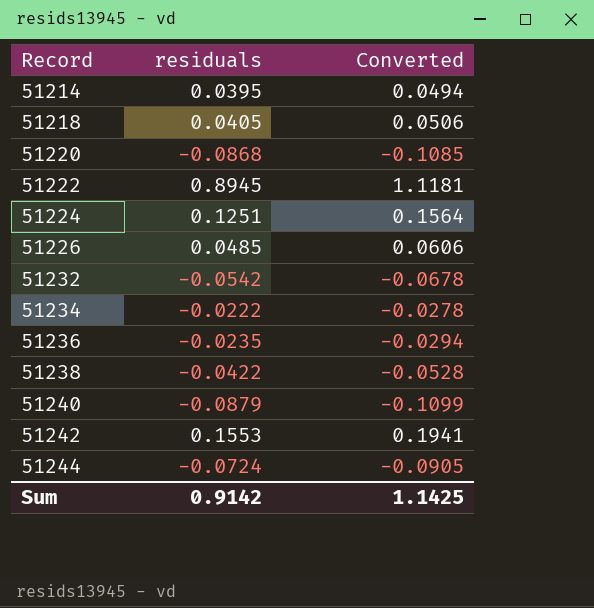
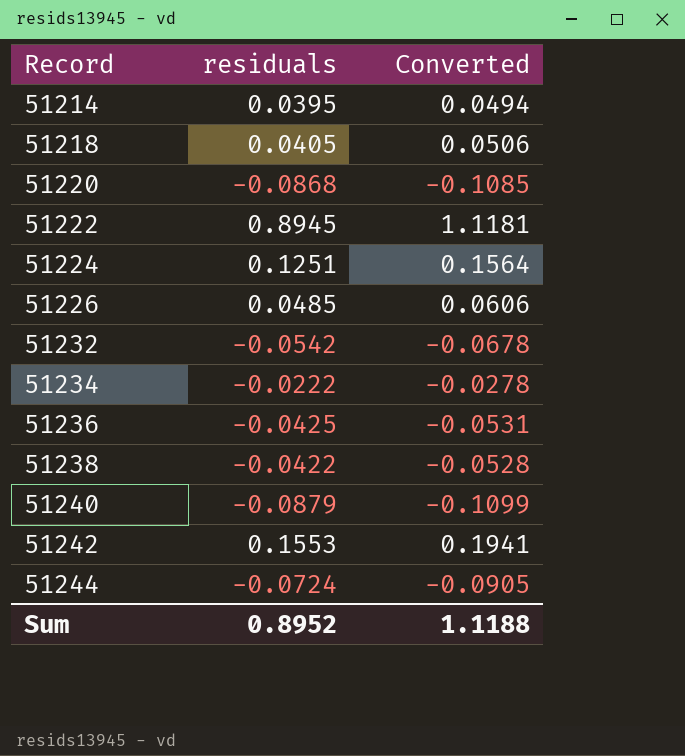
51236 | residuals: -0.0235 -> -0.0425
51236 | Converted: -0.0294 -> -0.0531
Sum | residuals: 0.9142 -> 0.8952
Sum | Converted: 1.1425 -> 1.1188

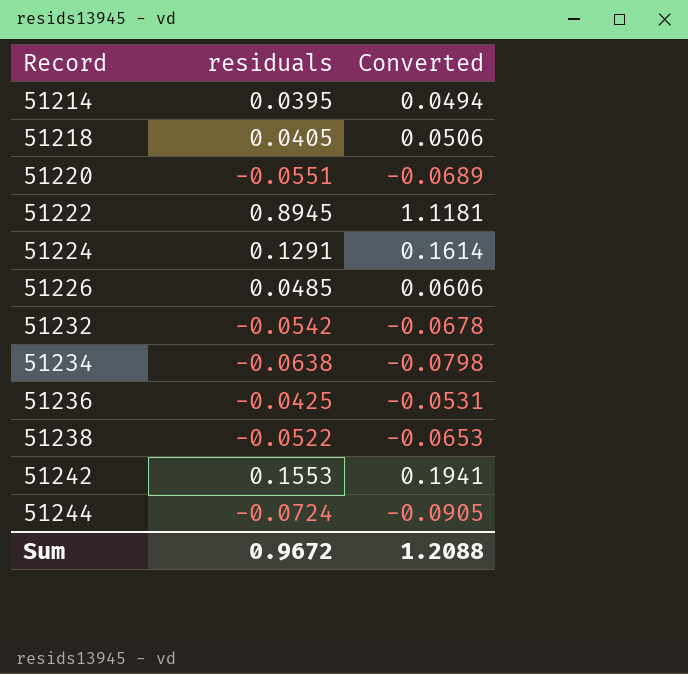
row 51240: -0.0879 | -0.1099 -> none
51220 | residuals: -0.0868 -> -0.0551
51220 | Converted: -0.1085 -> -0.0689
51224 | residuals: 0.1251 -> 0.1291
51224 | Converted: 0.1564 -> 0.1614
51234 | residuals: -0.0222 -> -0.0638
51234 | Converted: -0.0278 -> -0.0798
51238 | residuals: -0.0422 -> -0.0522
51238 | Converted: -0.0528 -> -0.0653
Sum | residuals: 0.8952 -> 0.9672
Sum | Converted: 1.1188 -> 1.2088

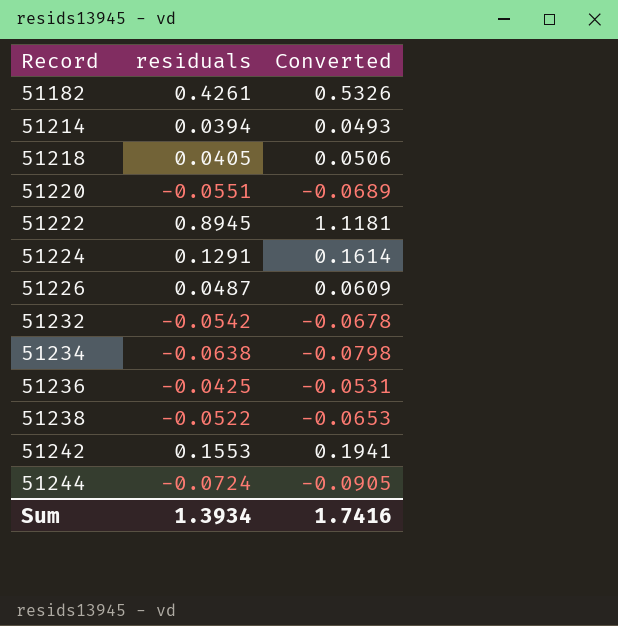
row 51182: none -> 0.4261 | 0.5326
51214 | residuals: 0.0395 -> 0.0394
51214 | Converted: 0.0494 -> 0.0493
51226 | residuals: 0.0485 -> 0.0487
51226 | Converted: 0.0606 -> 0.0609
Sum | residuals: 0.9672 -> 1.3934
Sum | Converted: 1.2088 -> 1.7416

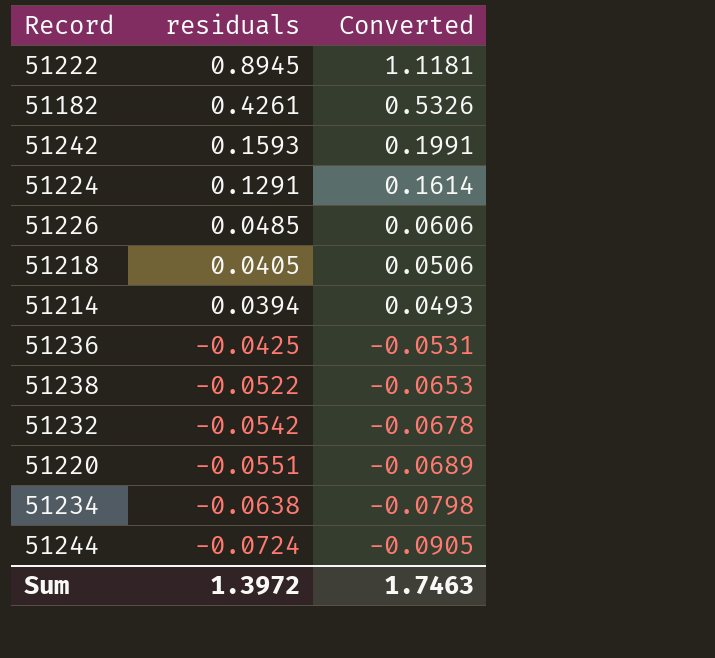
row order: Record ascending -> residuals descending
51242 | residuals: 0.1553 -> 0.1593
51242 | Converted: 0.1941 -> 0.1991
51226 | residuals: 0.0487 -> 0.0485
51226 | Converted: 0.0609 -> 0.0606
Sum | residuals: 1.3934 -> 1.3972
Sum | Converted: 1.7416 -> 1.7463

